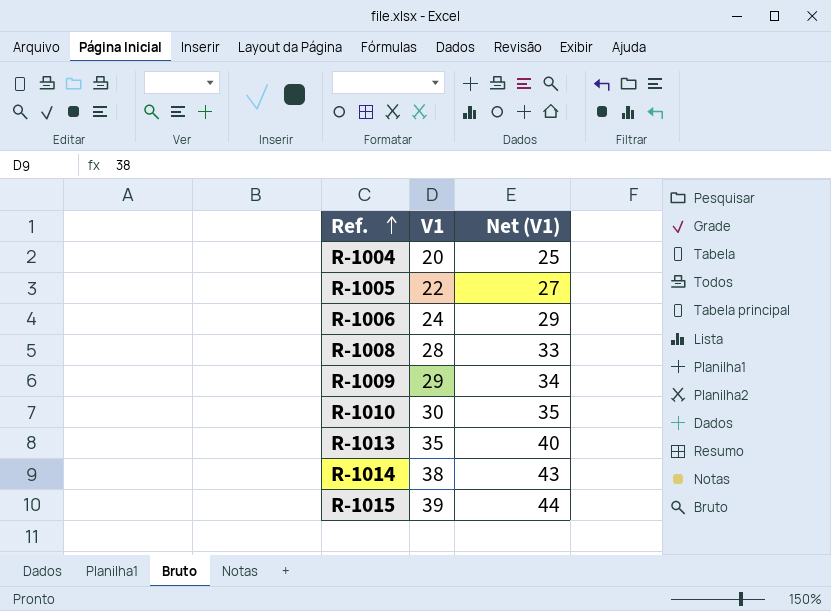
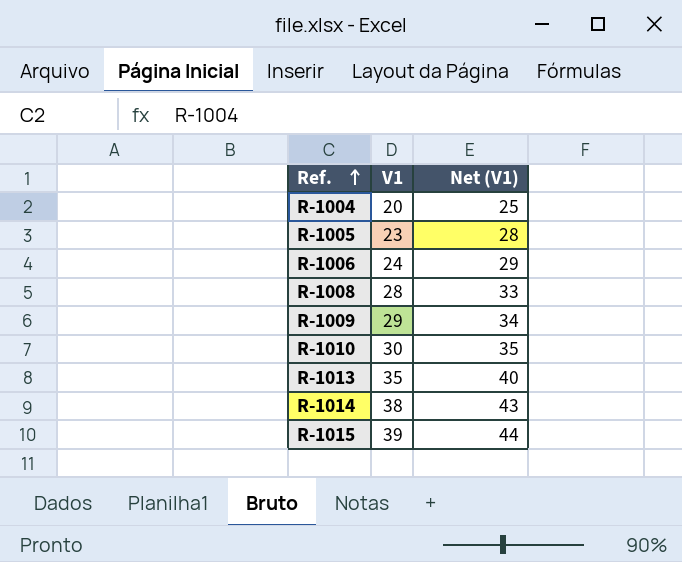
R-1005 | V1: 22 -> 23
R-1005 | Net (V1): 27 -> 28

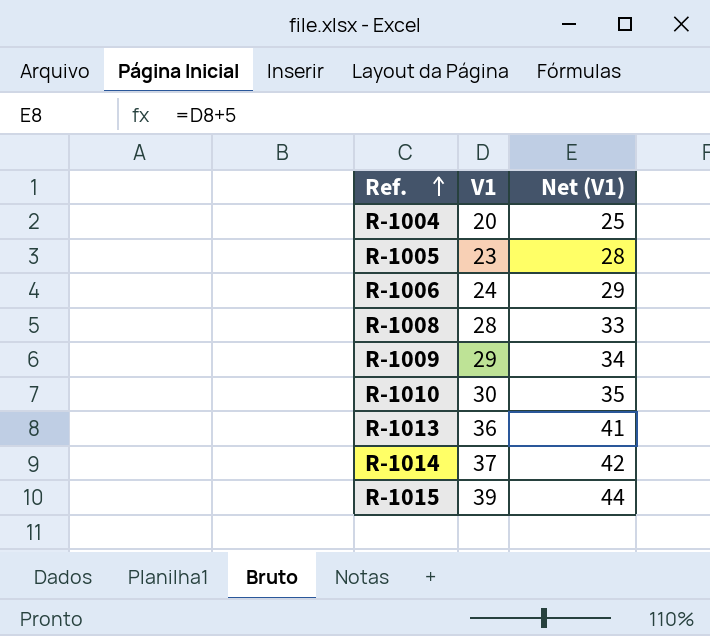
R-1013 | V1: 35 -> 36
R-1013 | Net (V1): 40 -> 41
R-1014 | V1: 38 -> 37
R-1014 | Net (V1): 43 -> 42

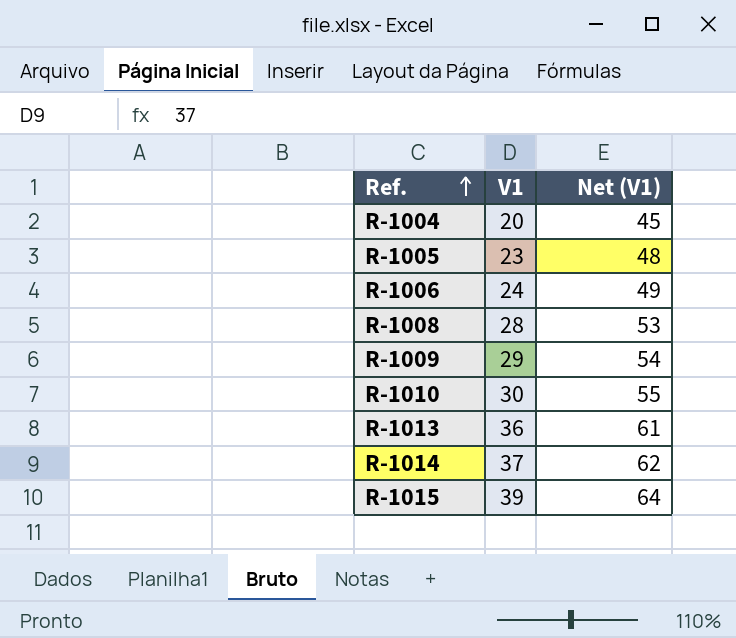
column Net (V1) | formula: [V1] + 5 -> [V1] + 25

